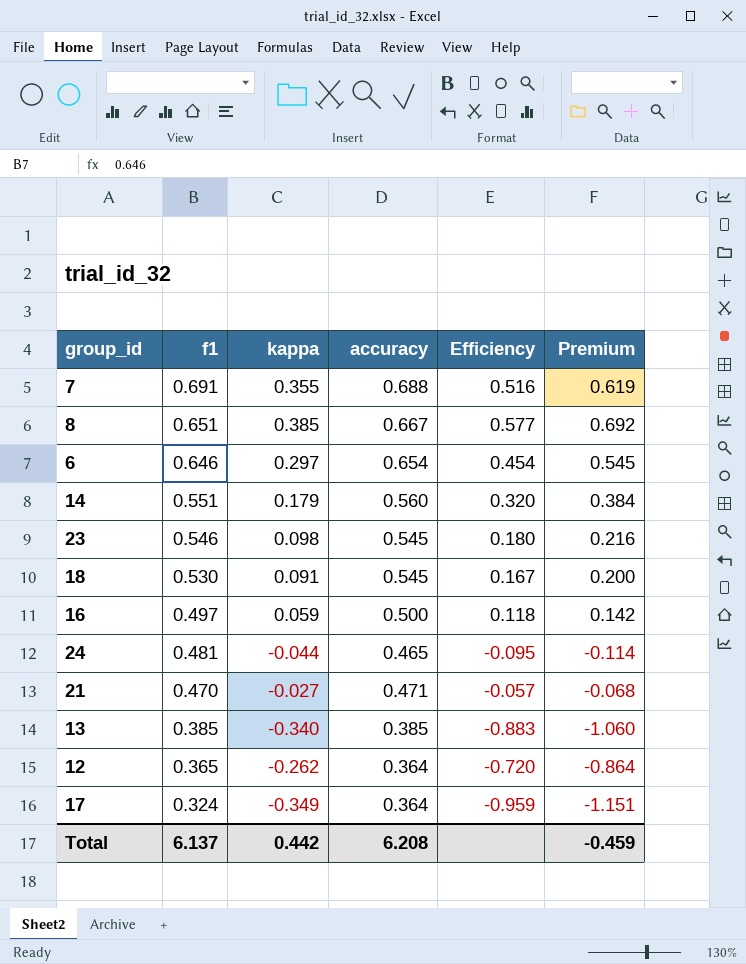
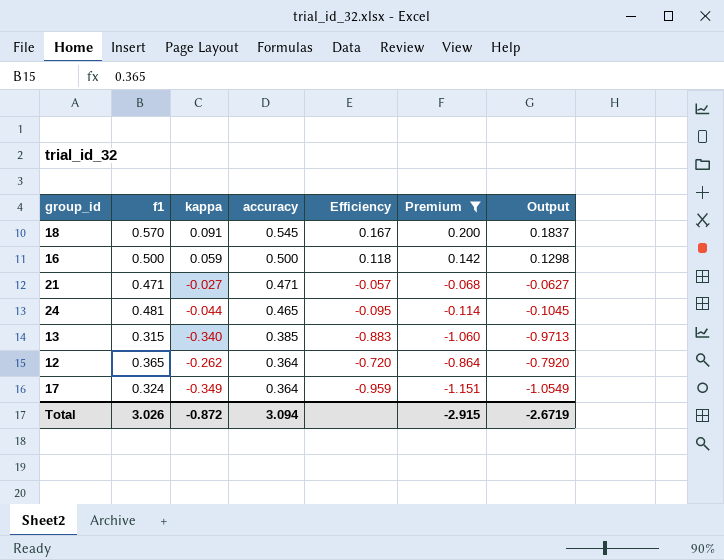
filter: none -> Premium <= 0.200
row order: f1 descending -> accuracy descending
column Output | formula: none -> [Efficiency] * 1.1
18 | f1: 0.530 -> 0.570
16 | f1: 0.497 -> 0.500
21 | f1: 0.470 -> 0.471
13 | f1: 0.385 -> 0.315
Total | f1: 6.137 -> 3.026
Total | kappa: 0.442 -> -0.872
Total | accuracy: 6.208 -> 3.094
Total | Premium: -0.459 -> -2.915

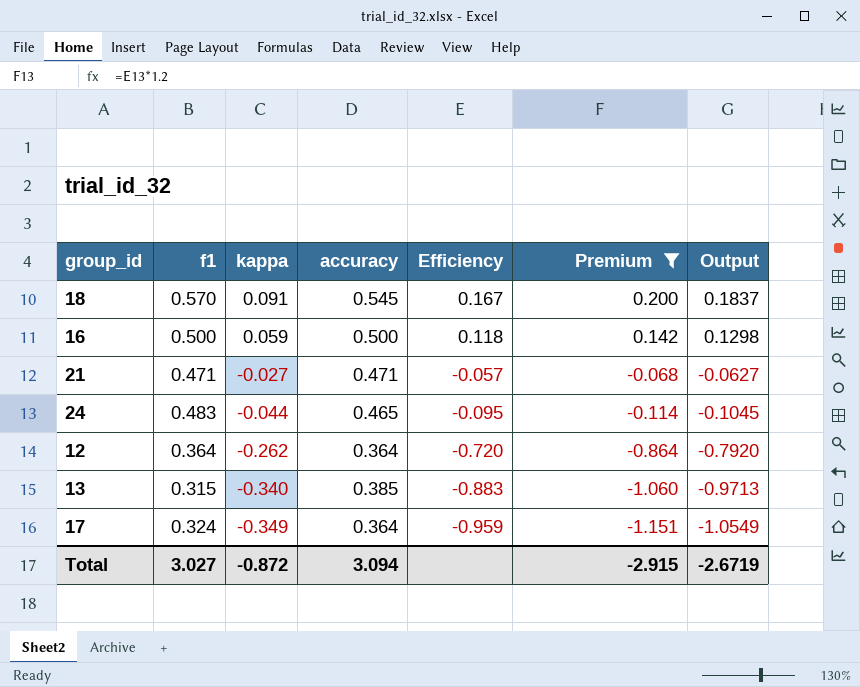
row order: accuracy descending -> kappa descending
24 | f1: 0.481 -> 0.483
12 | f1: 0.365 -> 0.364
Total | f1: 3.026 -> 3.027

